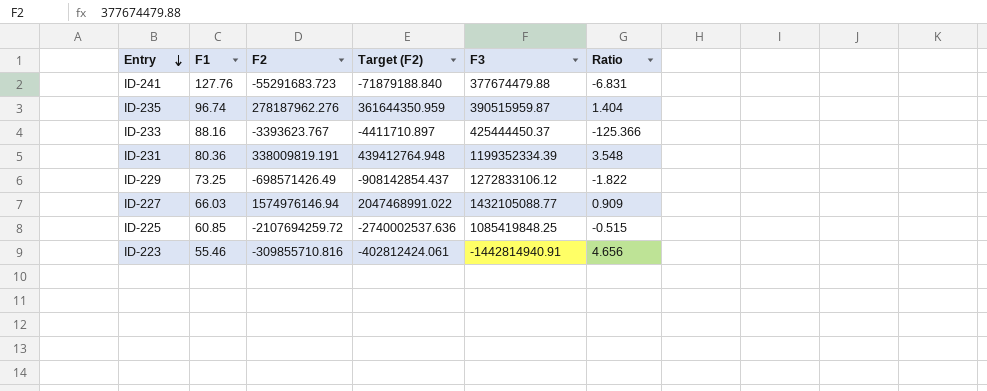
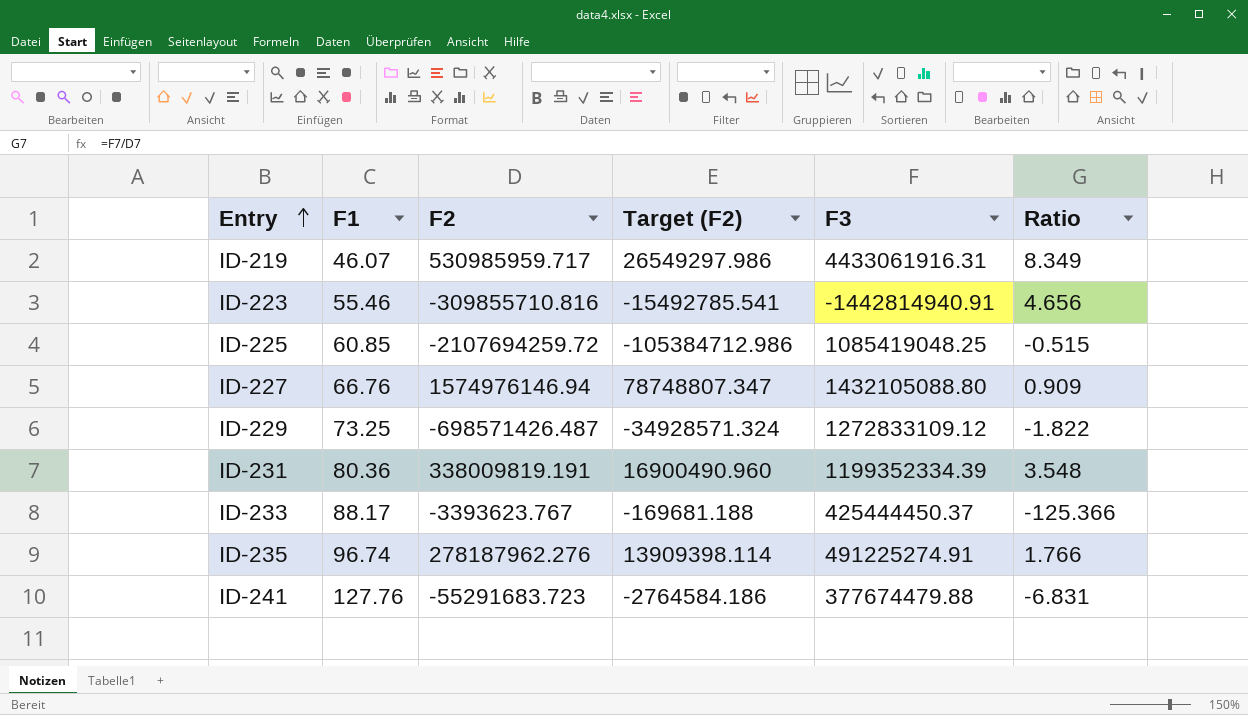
row order: Entry descending -> Entry ascending
column Target (F2) | formula: [F2] * 1.3 -> [F2] * 0.05
row ID-219: none -> 46.07 | 530985959.717 | 26549297.986 | 4433061916.31 | 8.349
ID-225 | F3: 1085419848.25 -> 1085419048.25
ID-227 | F1: 66.03 -> 66.76
ID-227 | F3: 1432105088.77 -> 1432105088.80
ID-229 | F2: -698571426.49 -> -698571426.487
ID-229 | F3: 1272833106.12 -> 1272833109.12
ID-233 | F1: 88.16 -> 88.17
ID-235 | F3: 390515959.87 -> 491225274.91
ID-235 | Ratio: 1.404 -> 1.766

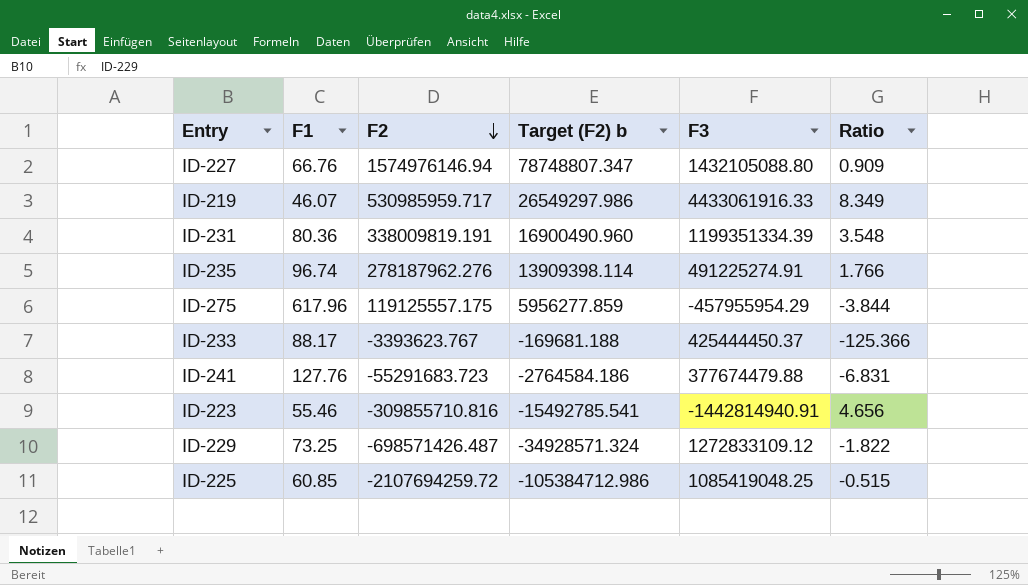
row order: Entry ascending -> F2 descending
column name: Target (F2) -> Target (F2) b
ID-219 | F3: 4433061916.31 -> 4433061916.33
ID-231 | F3: 1199352334.39 -> 1199351334.39
row ID-275: none -> 617.96 | 119125557.175 | 5956277.859 | -457955954.29 | -3.844

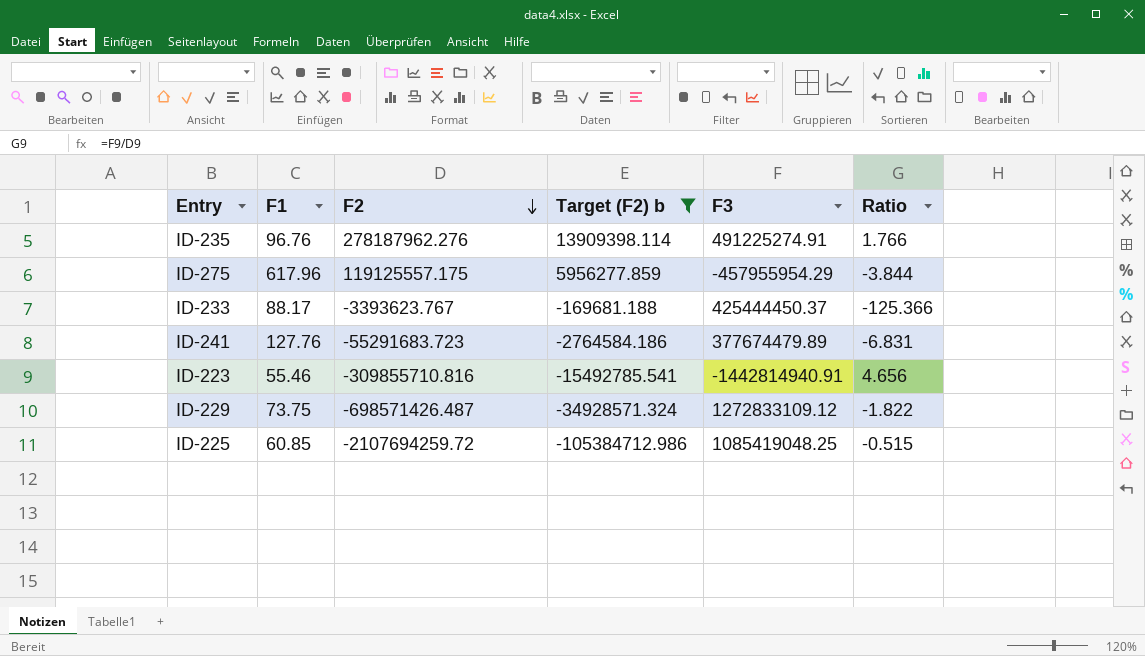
filter: none -> Target (F2) b <= 13909398.114
ID-235 | F1: 96.74 -> 96.76
ID-241 | F3: 377674479.88 -> 377674479.89
ID-229 | F1: 73.25 -> 73.75

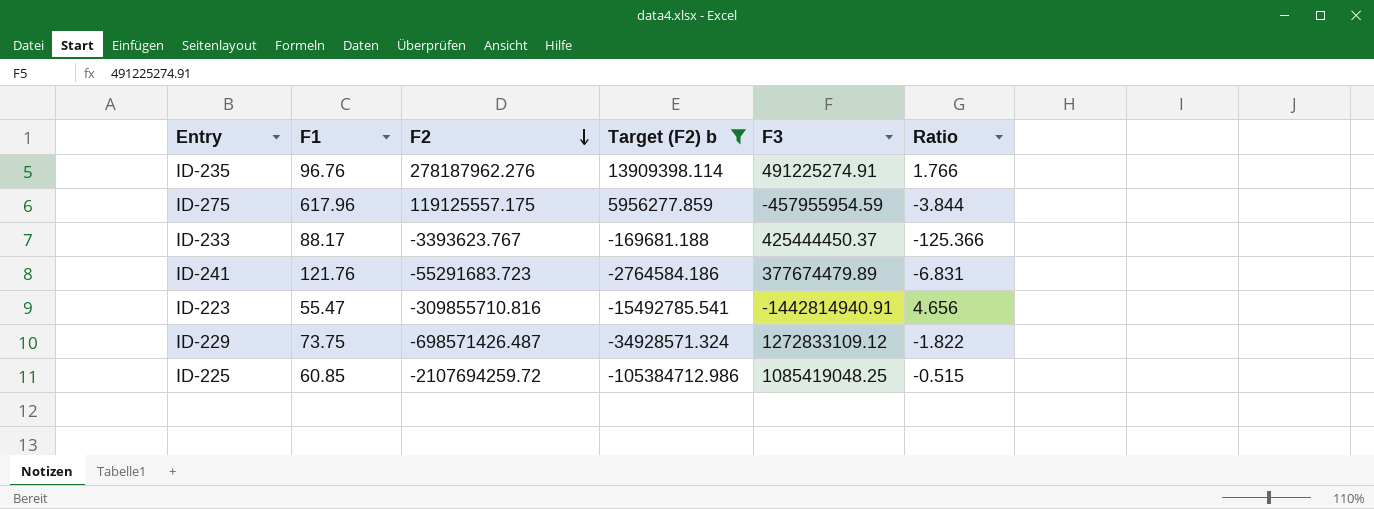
ID-275 | F3: -457955954.29 -> -457955954.59
ID-241 | F1: 127.76 -> 121.76
ID-223 | F1: 55.46 -> 55.47

